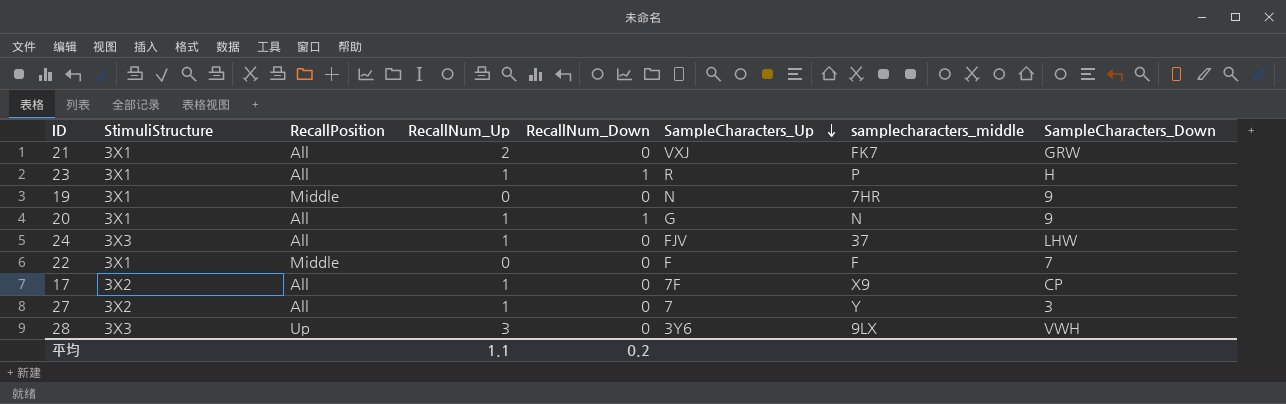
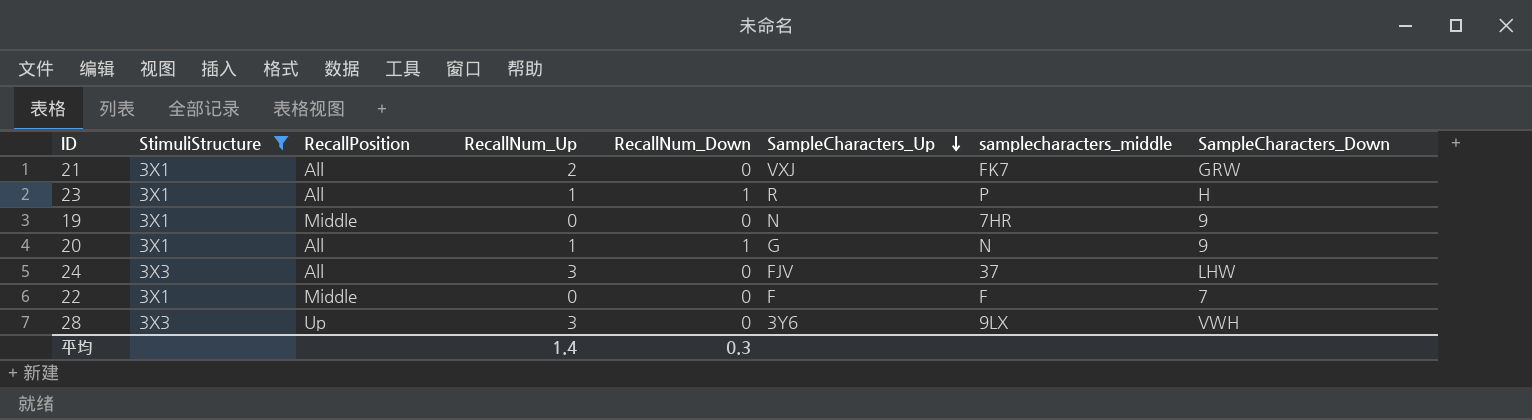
filter: none -> StimuliStructure != 3X2
24 | RecallNum_Up: 1 -> 3
平均 | RecallNum_Up: 1.1 -> 1.4
平均 | RecallNum_Down: 0.2 -> 0.3

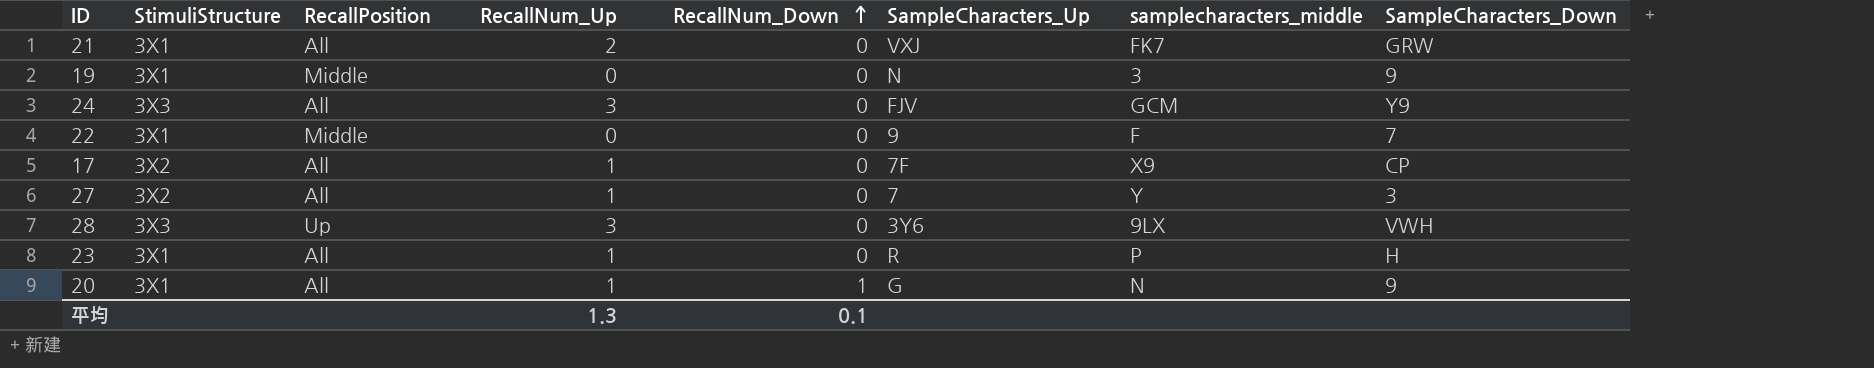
filter: StimuliStructure != 3X2 -> none
row order: SampleCharacters_Up descending -> RecallNum_Down ascending
19 | samplecharacters_middle: 7HR -> 3
24 | samplecharacters_middle: 37 -> GCM
24 | SampleCharacters_Down: LHW -> Y9
22 | SampleCharacters_Up: F -> 9
23 | RecallNum_Down: 1 -> 0
平均 | RecallNum_Up: 1.4 -> 1.3
平均 | RecallNum_Down: 0.3 -> 0.1

